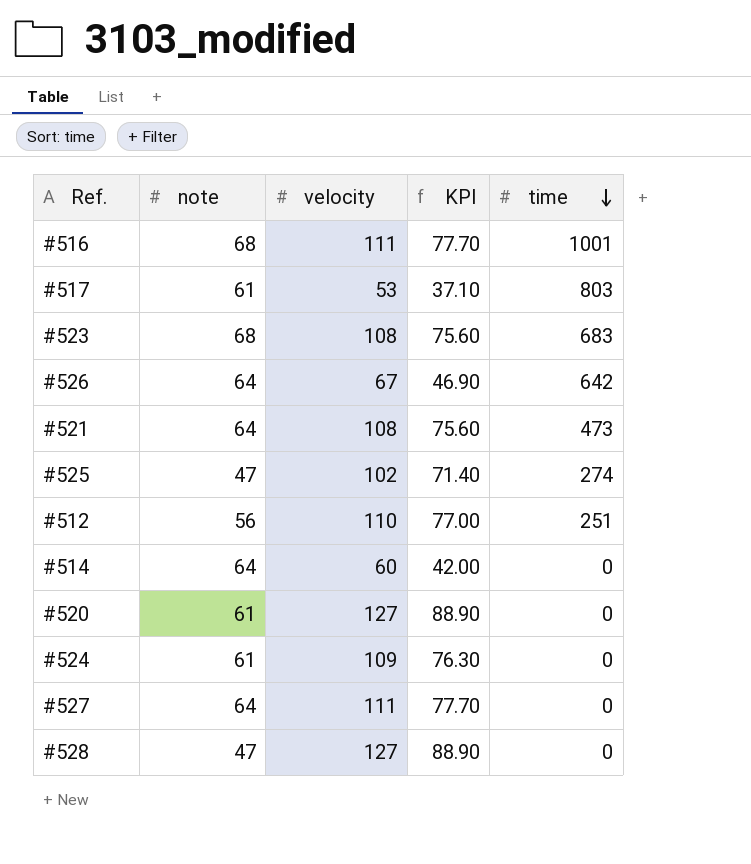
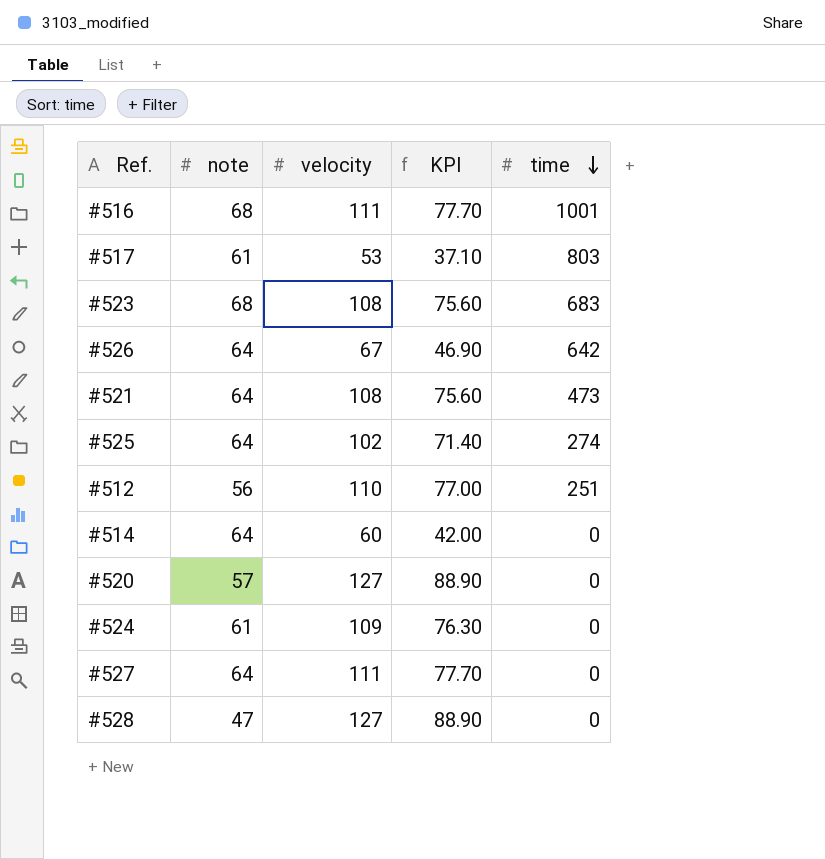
#525 | note: 47 -> 64
#520 | note: 61 -> 57

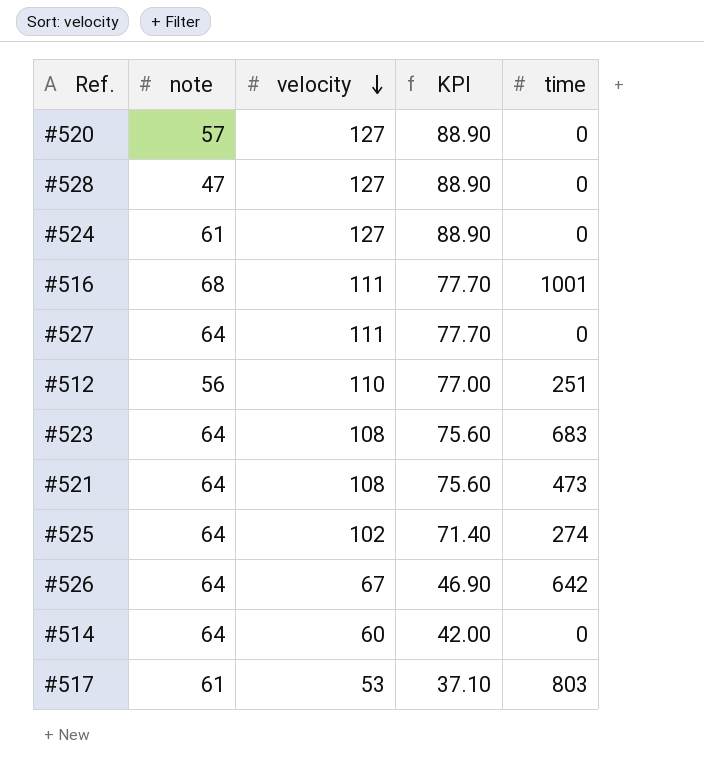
row order: time descending -> velocity descending
#524 | velocity: 109 -> 127
#524 | KPI: 76.30 -> 88.90
#523 | note: 68 -> 64

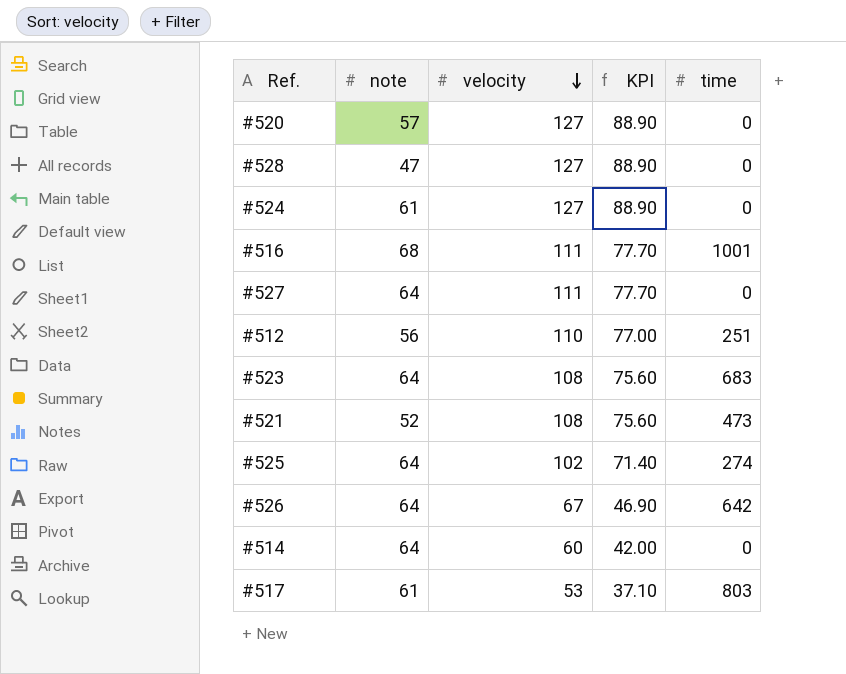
#521 | note: 64 -> 52

